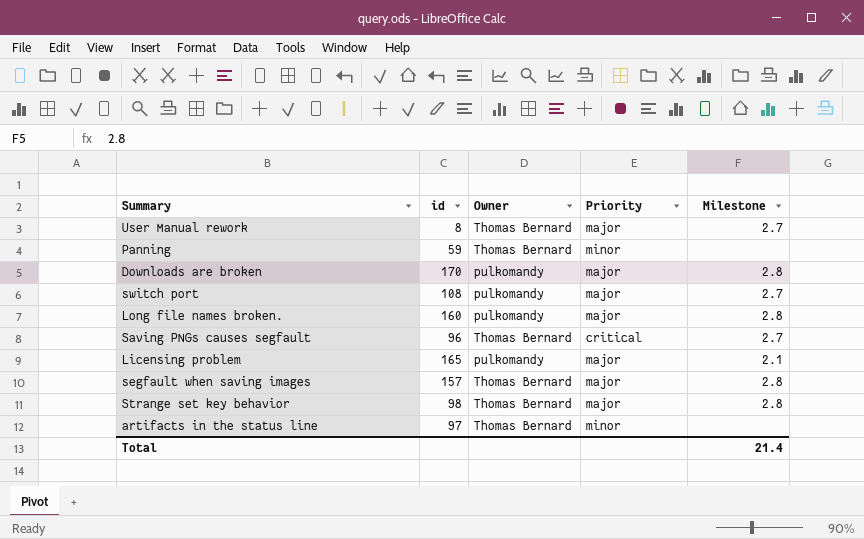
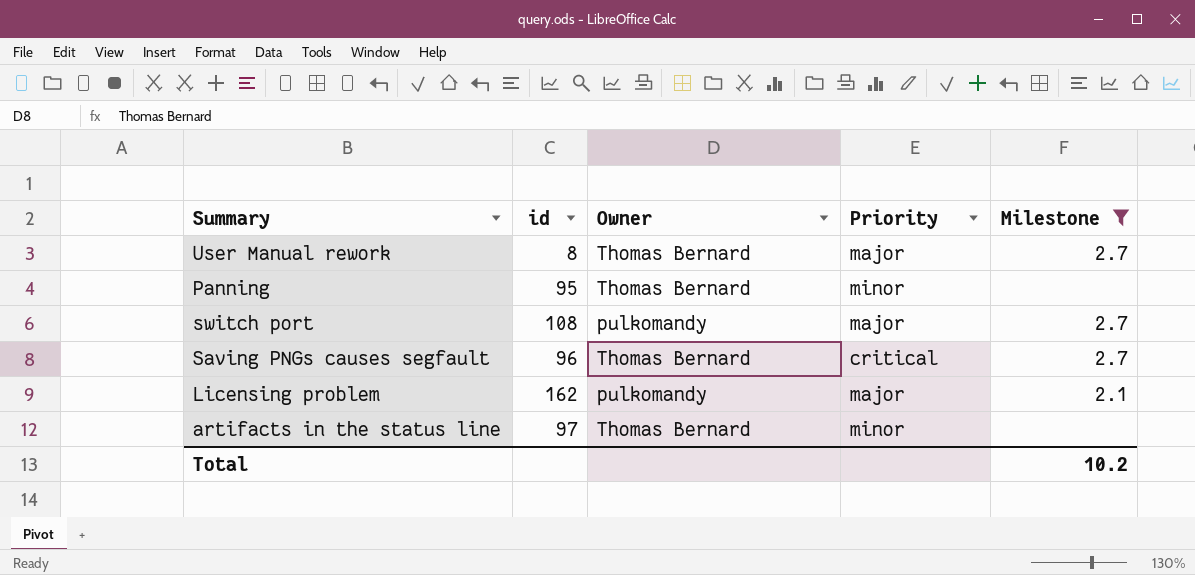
filter: none -> Milestone != 2.8
Panning | id: 59 -> 95
Licensing problem | id: 165 -> 162
Total | Milestone: 21.4 -> 10.2

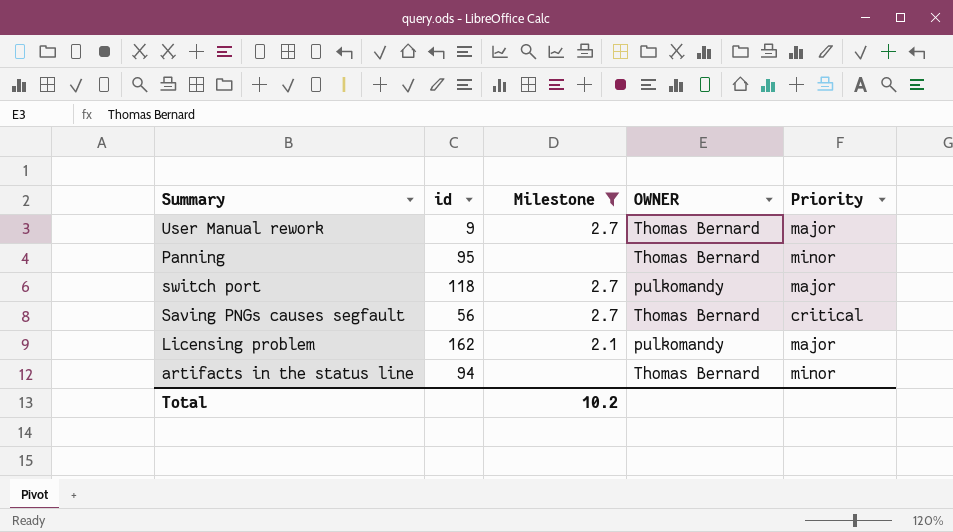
column Milestone | position: 5 -> 3
column name: Owner -> OWNER
User Manual rework | id: 8 -> 9
switch port | id: 108 -> 118
Saving PNGs causes segfault | id: 96 -> 56
artifacts in the status line | id: 97 -> 94

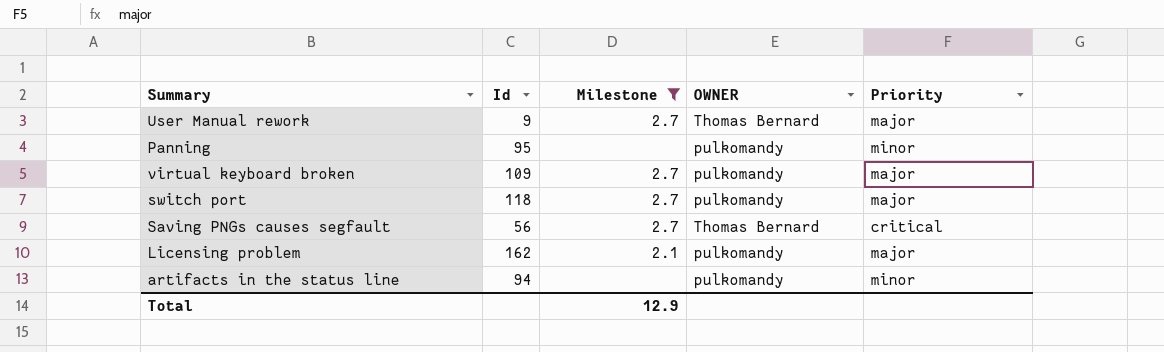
column name: id -> Id
Panning | OWNER: Thomas Bernard -> pulkomandy
row virtual keyboard broken: none -> 109 | 2.7 | pulkomandy | major
artifacts in the status line | OWNER: Thomas Bernard -> pulkomandy
Total | Milestone: 10.2 -> 12.9

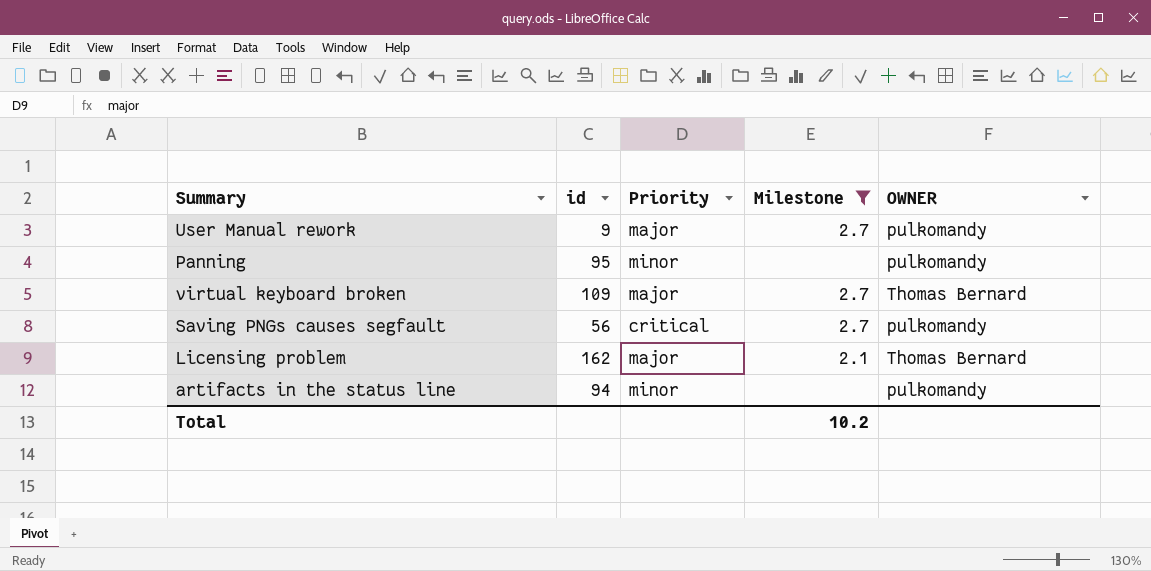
column name: Id -> id
column Priority | position: 5 -> 3
row switch port: 118 | 2.7 | pulkomandy | major -> none
User Manual rework | OWNER: Thomas Bernard -> pulkomandy
virtual keyboard broken | OWNER: pulkomandy -> Thomas Bernard
Saving PNGs causes segfault | OWNER: Thomas Bernard -> pulkomandy
Licensing problem | OWNER: pulkomandy -> Thomas Bernard
Total | Milestone: 12.9 -> 10.2

